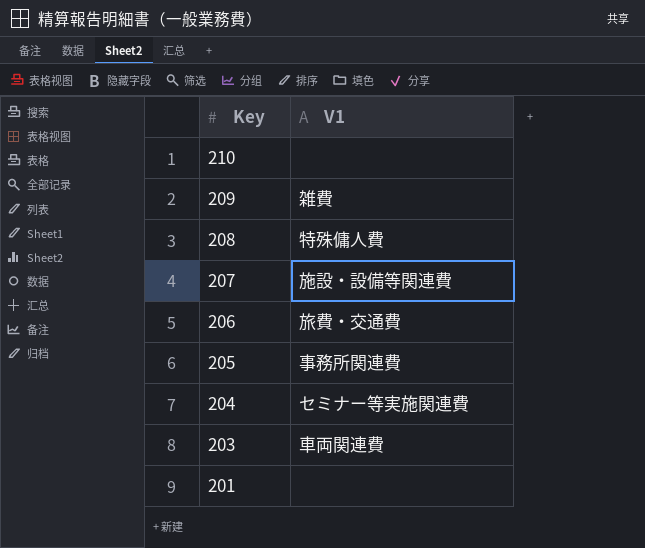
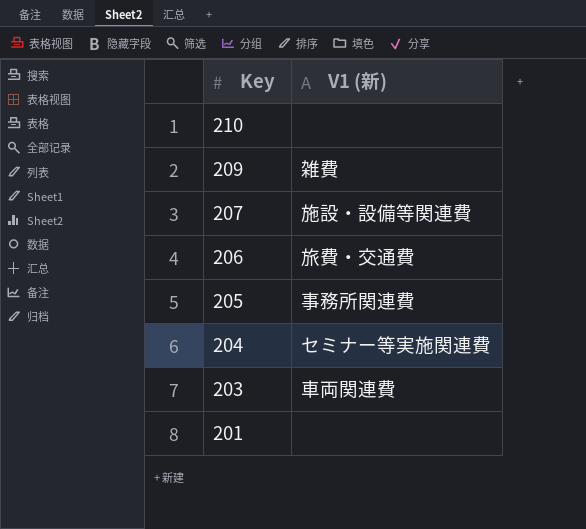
column name: V1 -> V1 (新)
row 208: 特殊傭人費 -> none

